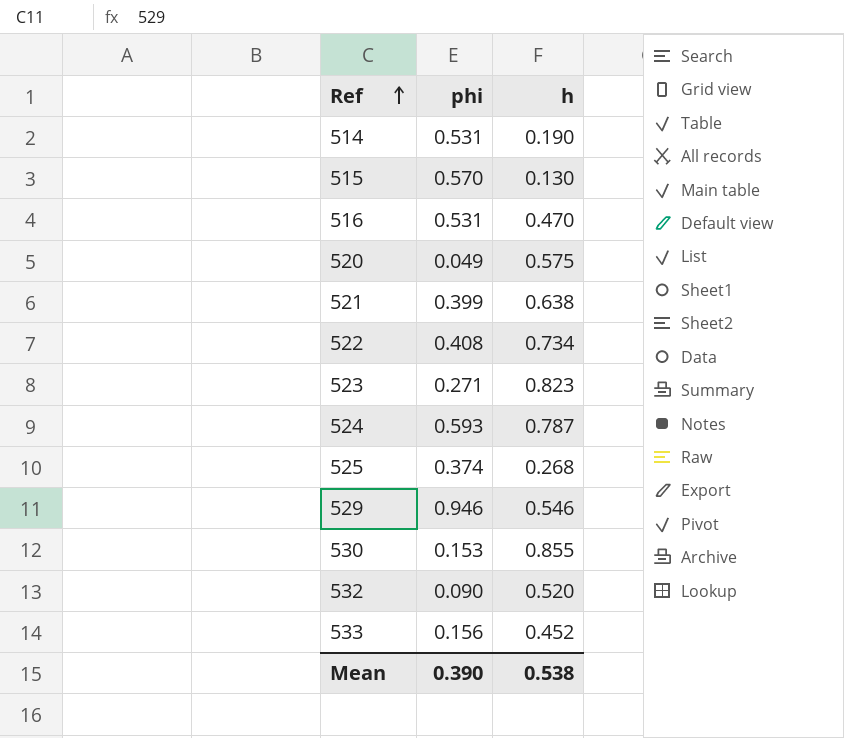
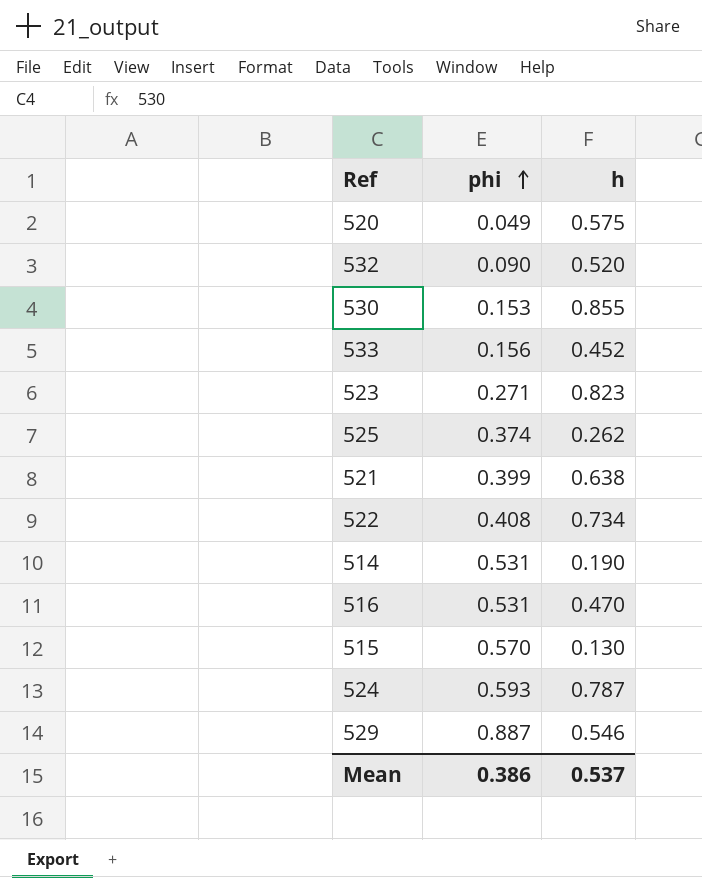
row order: Ref ascending -> phi ascending
525 | h: 0.268 -> 0.262
529 | phi: 0.946 -> 0.887
Mean | phi: 0.390 -> 0.386
Mean | h: 0.538 -> 0.537

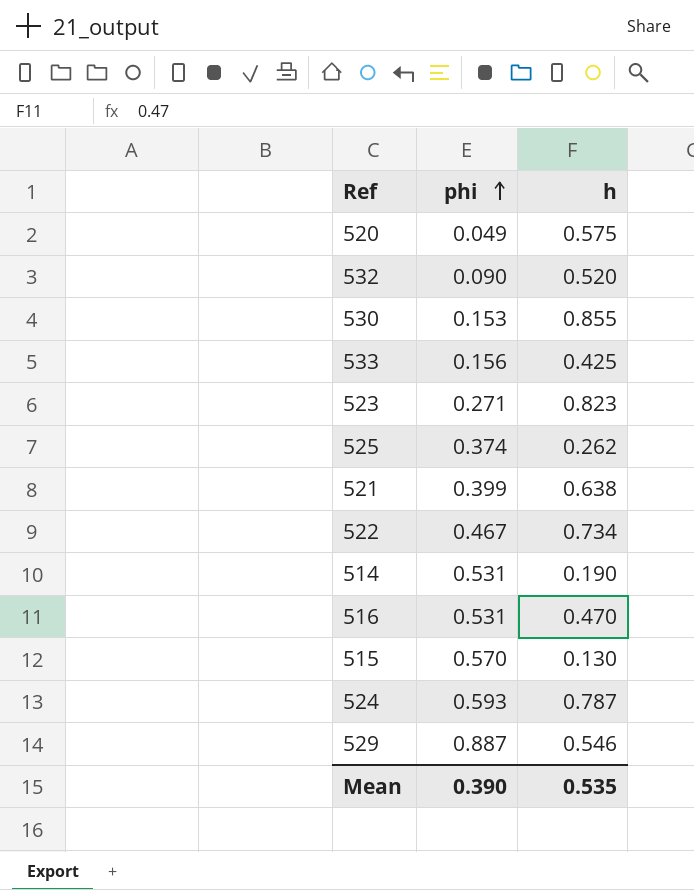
533 | h: 0.452 -> 0.425
522 | phi: 0.408 -> 0.467
Mean | phi: 0.386 -> 0.390
Mean | h: 0.537 -> 0.535

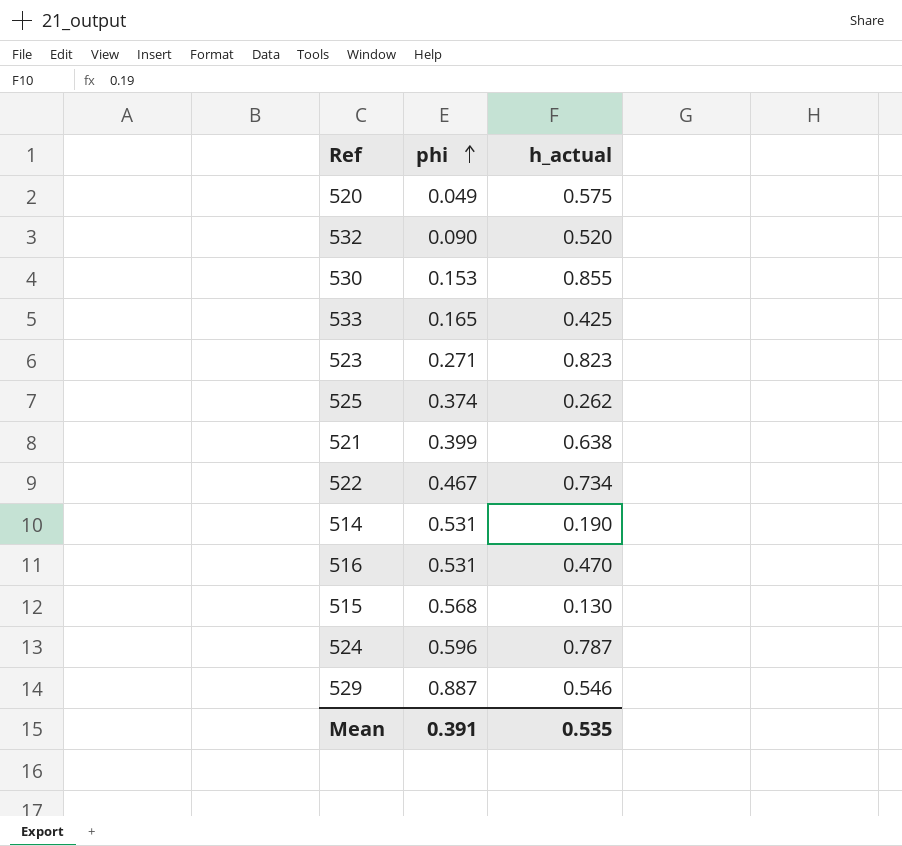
column name: h -> h_actual
533 | phi: 0.156 -> 0.165
515 | phi: 0.570 -> 0.568
524 | phi: 0.593 -> 0.596
Mean | phi: 0.390 -> 0.391

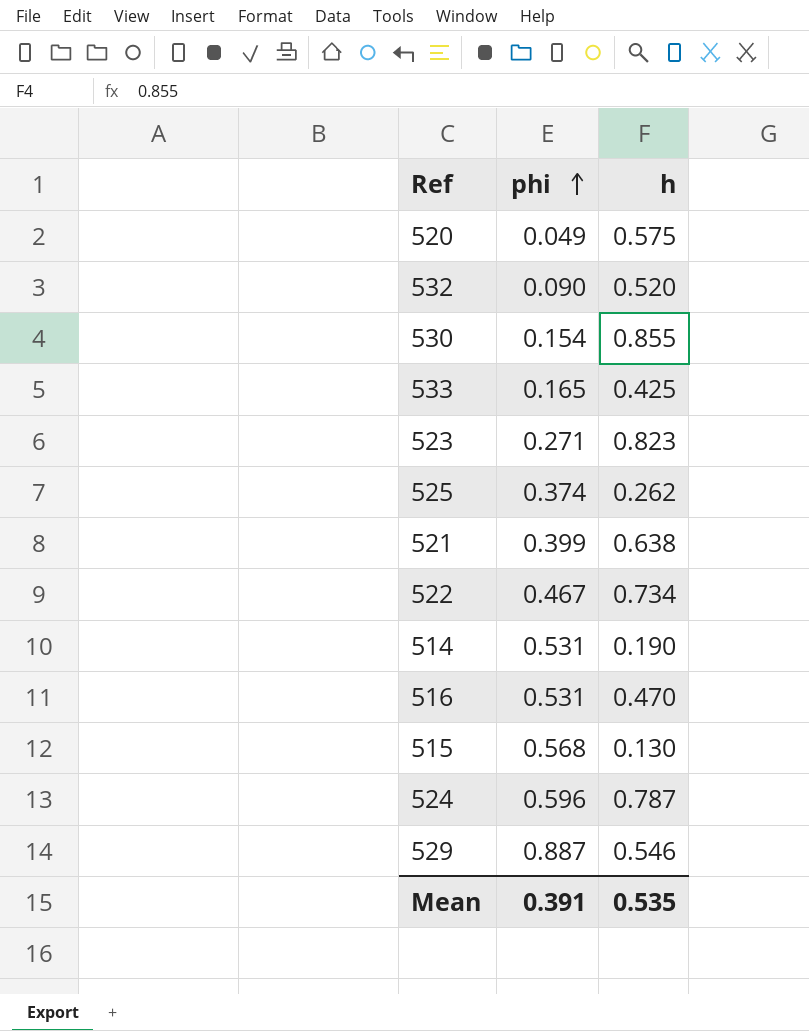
column name: h_actual -> h
530 | phi: 0.153 -> 0.154

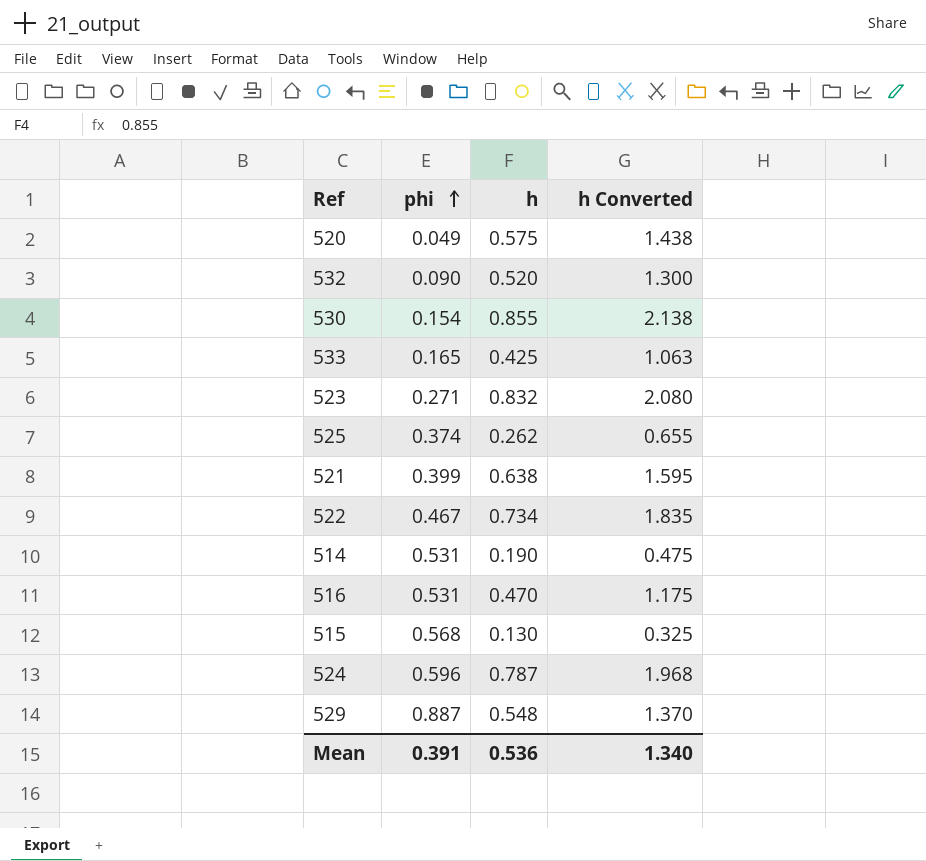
column h Converted | formula: none -> [h] * 2.5
523 | h: 0.823 -> 0.832
529 | h: 0.546 -> 0.548
Mean | h: 0.535 -> 0.536

